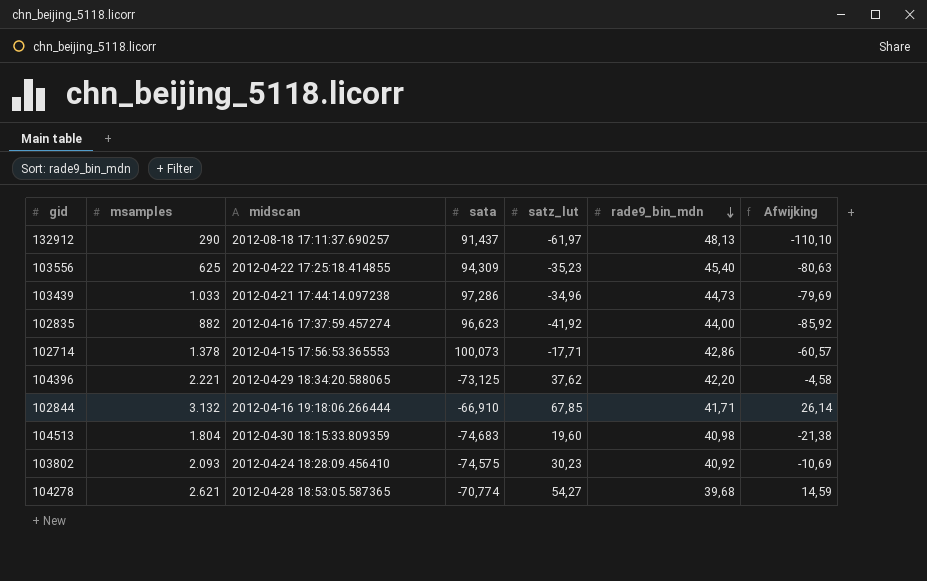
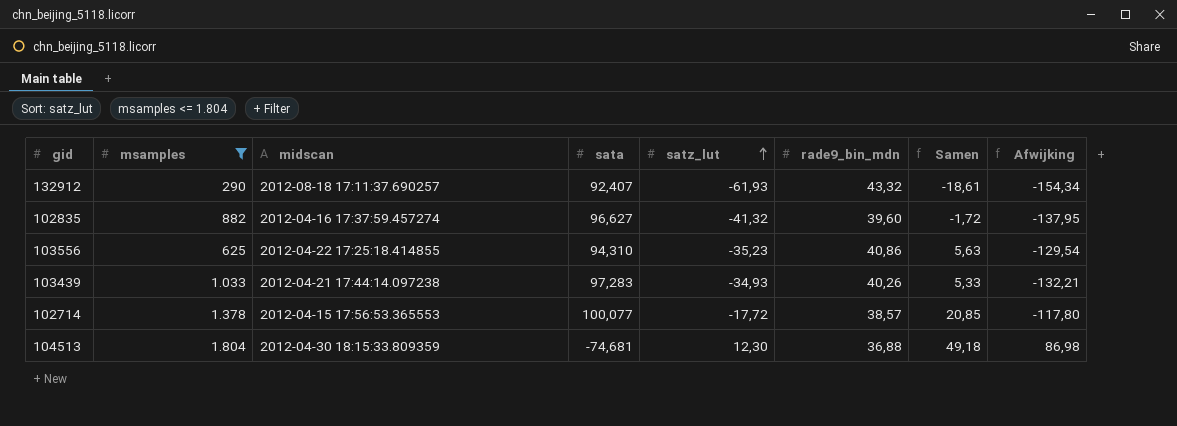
filter: none -> msamples <= 1.804
row order: rade9_bin_mdn descending -> satz_lut ascending
column Samen | formula: none -> [satz_lut] + [rade9_bin_mdn]
column Afwijking | formula: [satz_lut] - [rade9_bin_mdn] -> [satz_lut] - [sata]
132912 | sata: 91,437 -> 92,407
132912 | satz_lut: -61,97 -> -61,93
132912 | rade9_bin_mdn: 48,13 -> 43,32
102835 | sata: 96,623 -> 96,627
102835 | satz_lut: -41,92 -> -41,32
102835 | rade9_bin_mdn: 44,00 -> 39,60
103556 | sata: 94,309 -> 94,310
103556 | rade9_bin_mdn: 45,40 -> 40,86
103439 | sata: 97,286 -> 97,283
103439 | satz_lut: -34,96 -> -34,93
103439 | rade9_bin_mdn: 44,73 -> 40,26
102714 | sata: 100,073 -> 100,077
102714 | satz_lut: -17,71 -> -17,72
102714 | rade9_bin_mdn: 42,86 -> 38,57
104513 | sata: -74,683 -> -74,681
104513 | satz_lut: 19,60 -> 12,30
104513 | rade9_bin_mdn: 40,98 -> 36,88

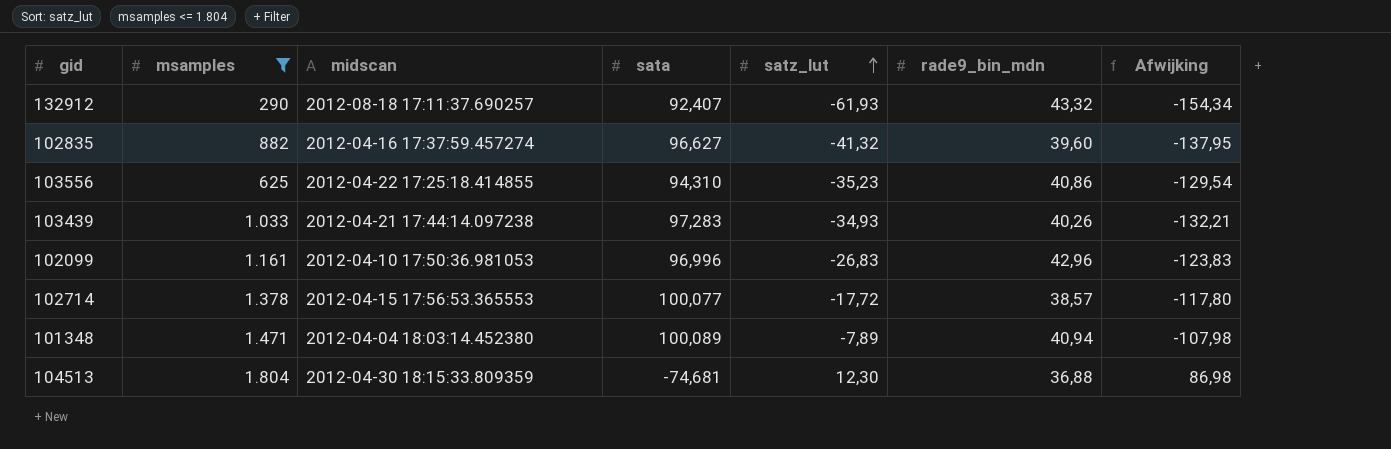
column Samen | formula: [satz_lut] + [rade9_bin_mdn] -> none
row 102099: none -> 1.161 | 2012-04-10 17:50:36.981053 | 96,996 | -26,83 | 42,96 | -123,83
row 101348: none -> 1.471 | 2012-04-04 18:03:14.452380 | 100,089 | -7,89 | 40,94 | -107,98

